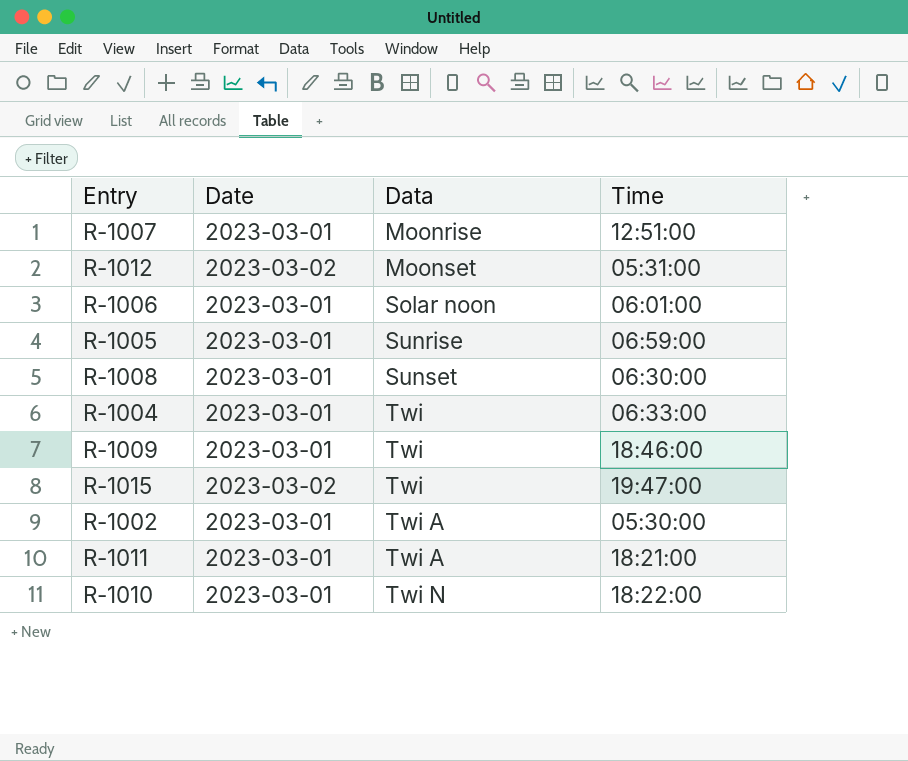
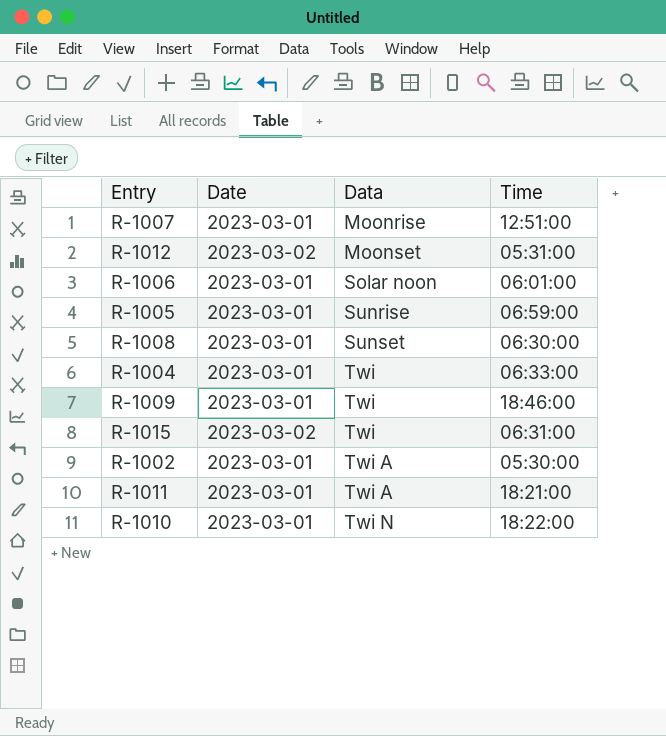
R-1015 | Time: 19:47:00 -> 06:31:00

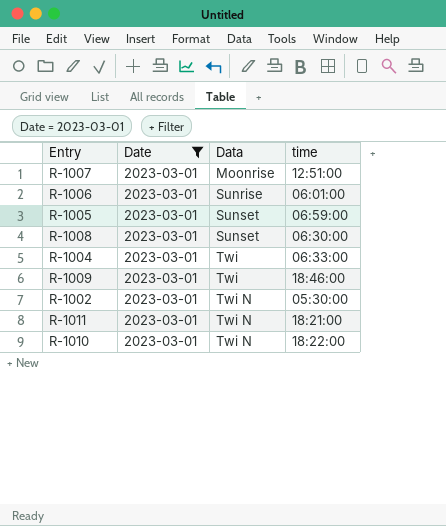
filter: none -> Date = 2023-03-01
column name: Time -> time
R-1006 | Data: Solar noon -> Sunrise
R-1005 | Data: Sunrise -> Sunset
R-1002 | Data: Twi A -> Twi N
R-1011 | Data: Twi A -> Twi N

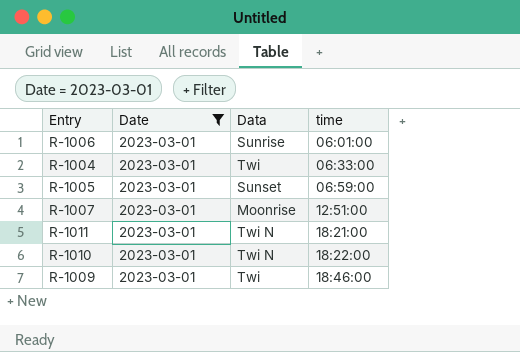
row order: Data ascending -> time ascending
row R-1008: 2023-03-01 | Sunset | 06:30:00 -> none
row R-1002: 2023-03-01 | Twi N | 05:30:00 -> none

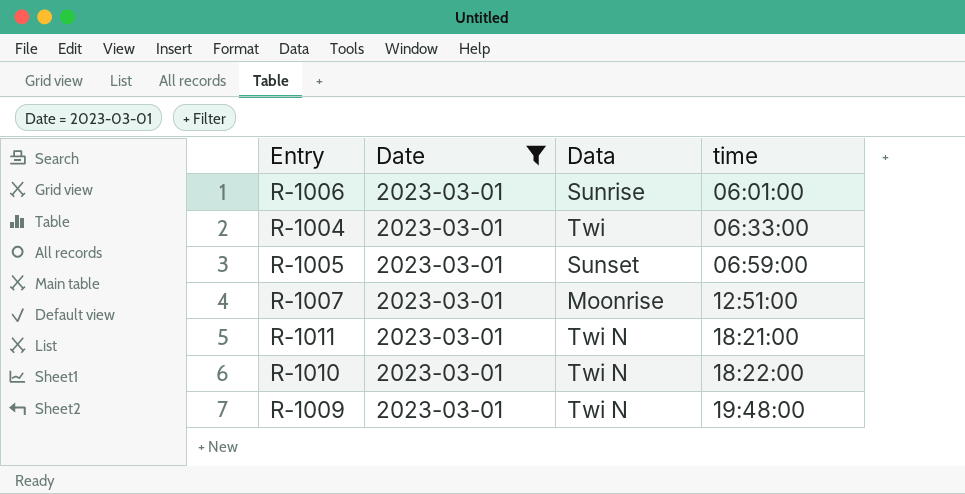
R-1009 | Data: Twi -> Twi N
R-1009 | time: 18:46:00 -> 19:48:00

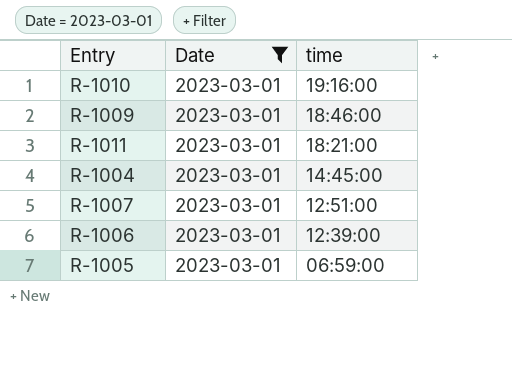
row order: time ascending -> time descending
column Data | position: 3 -> none
R-1010 | time: 18:22:00 -> 19:16:00
R-1009 | time: 19:48:00 -> 18:46:00
R-1004 | time: 06:33:00 -> 14:45:00
R-1006 | time: 06:01:00 -> 12:39:00

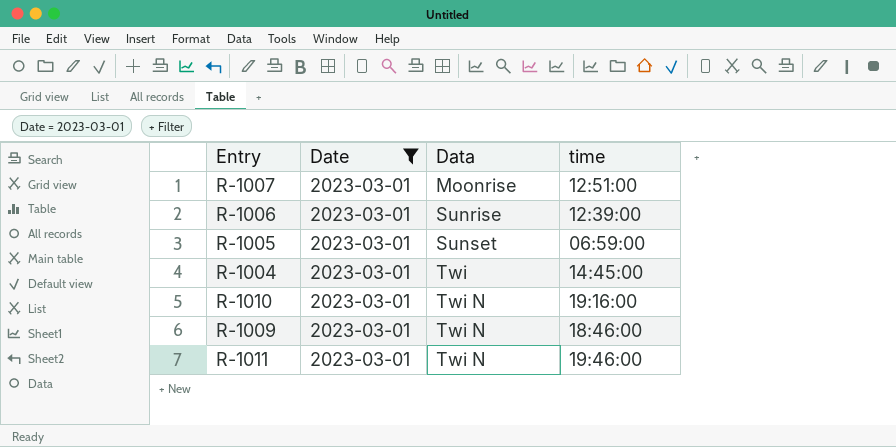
row order: time descending -> Data ascending
column Data | position: none -> 3
R-1011 | time: 18:21:00 -> 19:46:00

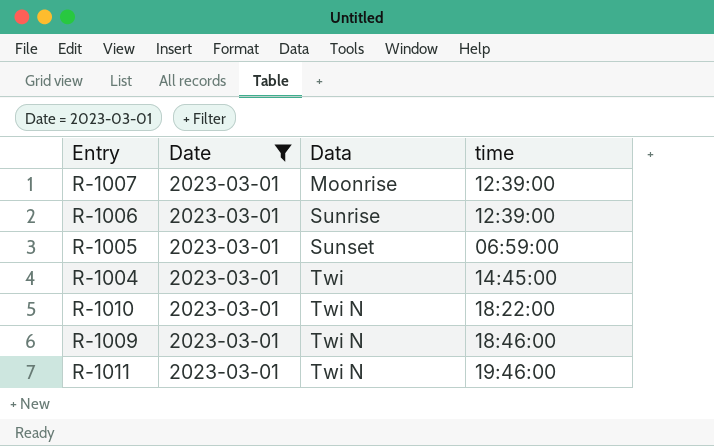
R-1007 | time: 12:51:00 -> 12:39:00
R-1010 | time: 19:16:00 -> 18:22:00

